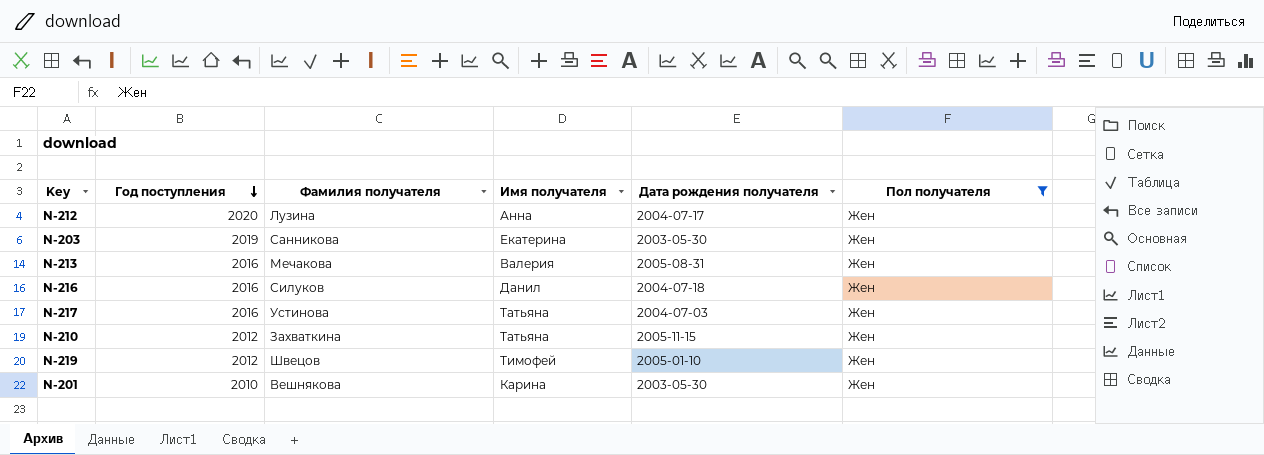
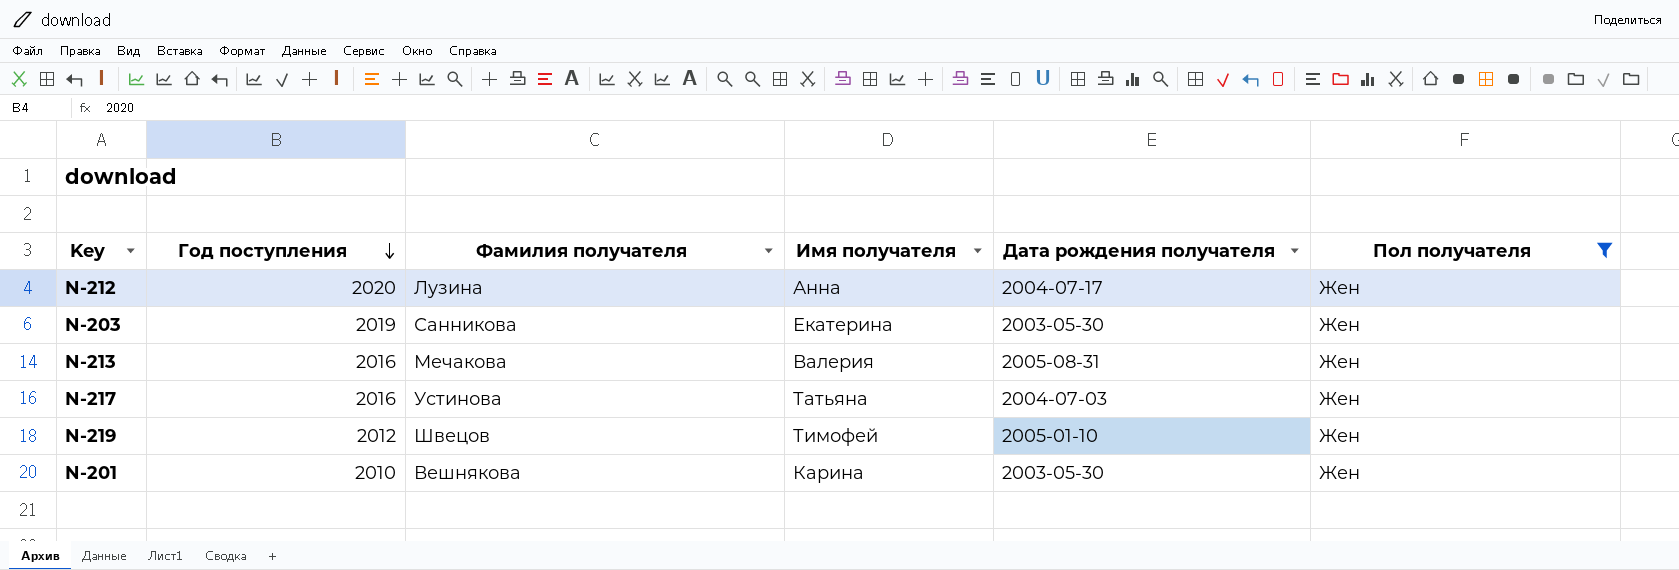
row N-216: 2016 | Силуков | Данил | 2004-07-18 | Жен -> none
row N-210: 2012 | Захваткина | Татьяна | 2005-11-15 | Жен -> none

